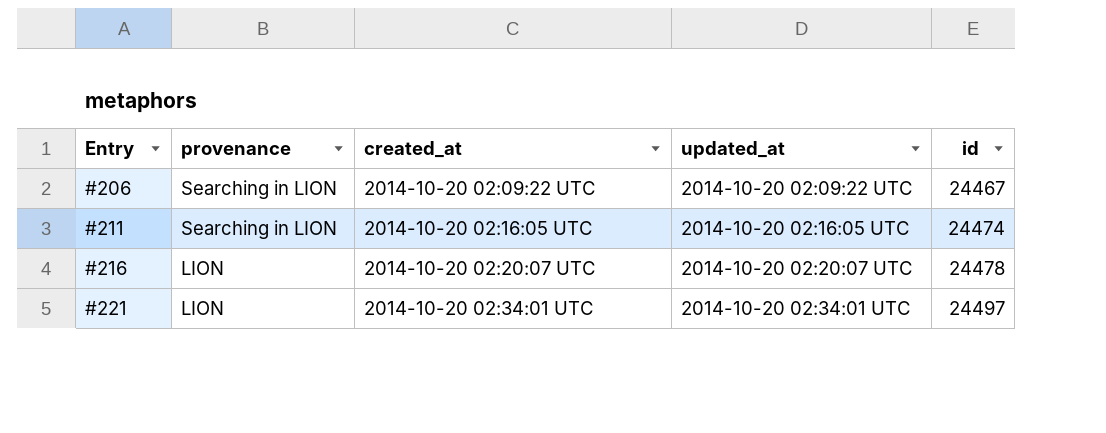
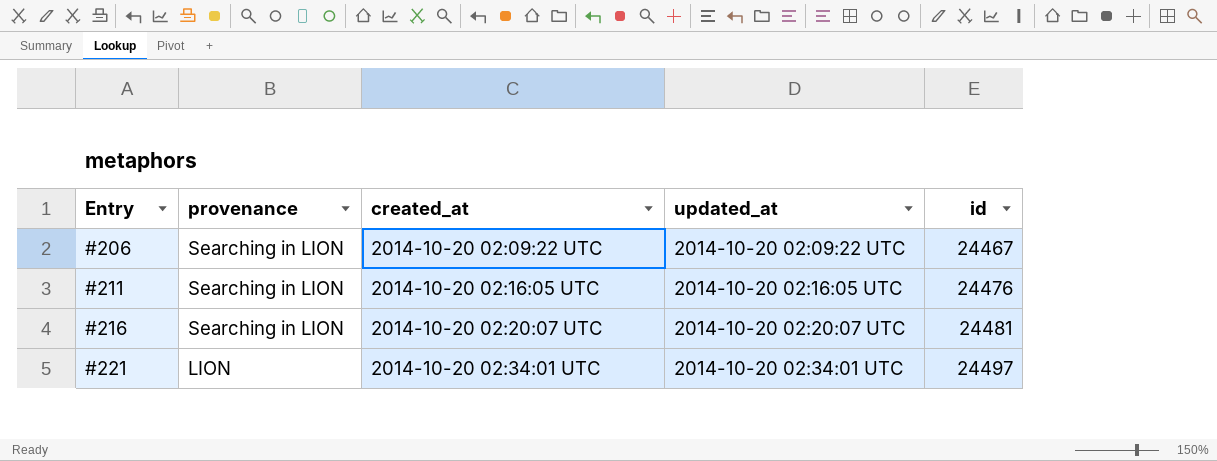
#211 | id: 24474 -> 24476
#216 | provenance: LION -> Searching in LION
#216 | id: 24478 -> 24481

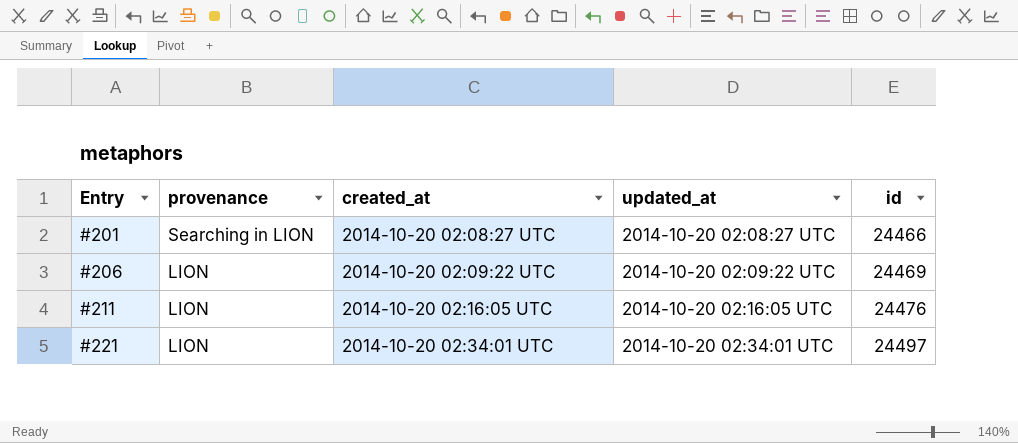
row #216: Searching in LION | 2014-10-20 02:20:07 UTC | 2014-10-20 02:20:07 UTC | 24481 -> none
row #201: none -> Searching in LION | 2014-10-20 02:08:27 UTC | 2014-10-20 02:08:27 UTC | 24466
#206 | provenance: Searching in LION -> LION
#206 | id: 24467 -> 24469
#211 | provenance: Searching in LION -> LION

